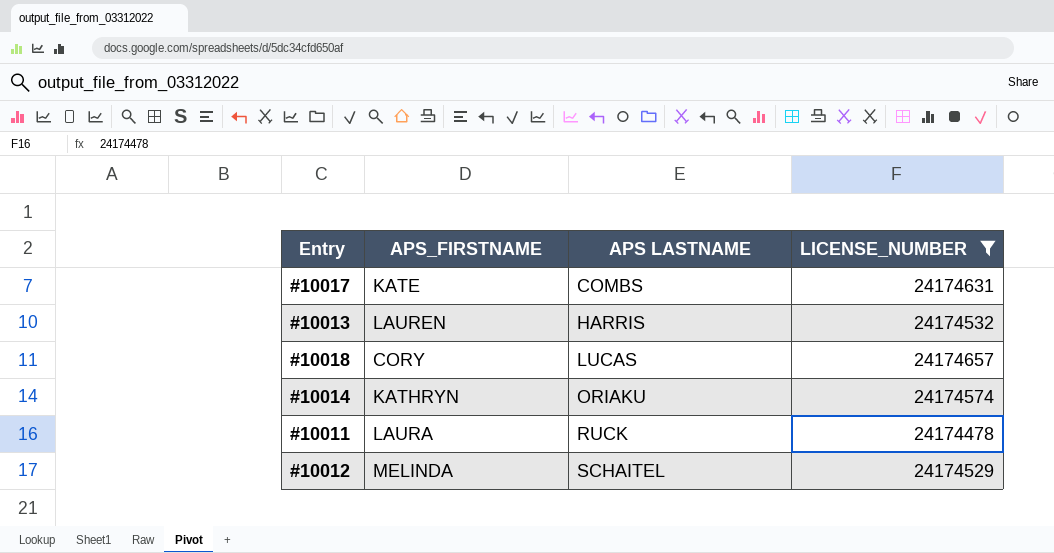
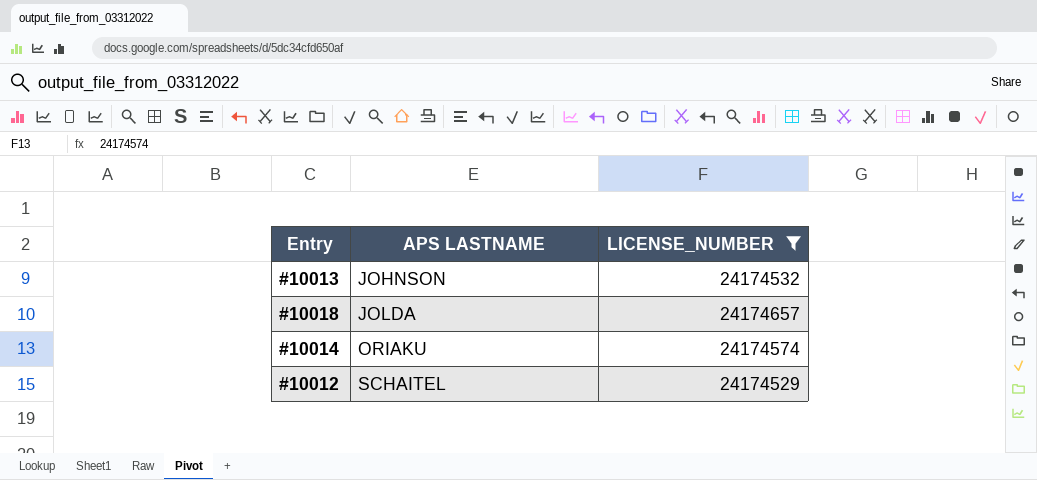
column APS_FIRSTNAME | position: 2 -> none
row #10017: KATE | COMBS | 24174631 -> none
row #10011: LAURA | RUCK | 24174478 -> none
#10013 | APS LASTNAME: HARRIS -> JOHNSON
#10018 | APS LASTNAME: LUCAS -> JOLDA

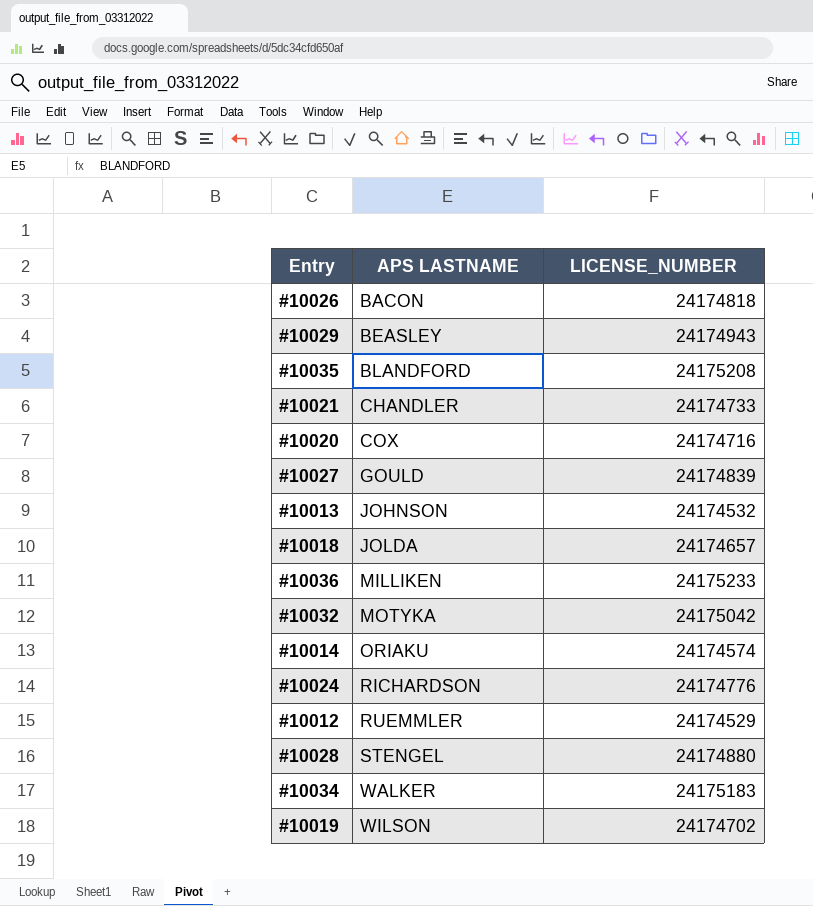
filter: LICENSE_NUMBER <= 24174657 -> none
#10012 | APS LASTNAME: SCHAITEL -> RUEMMLER

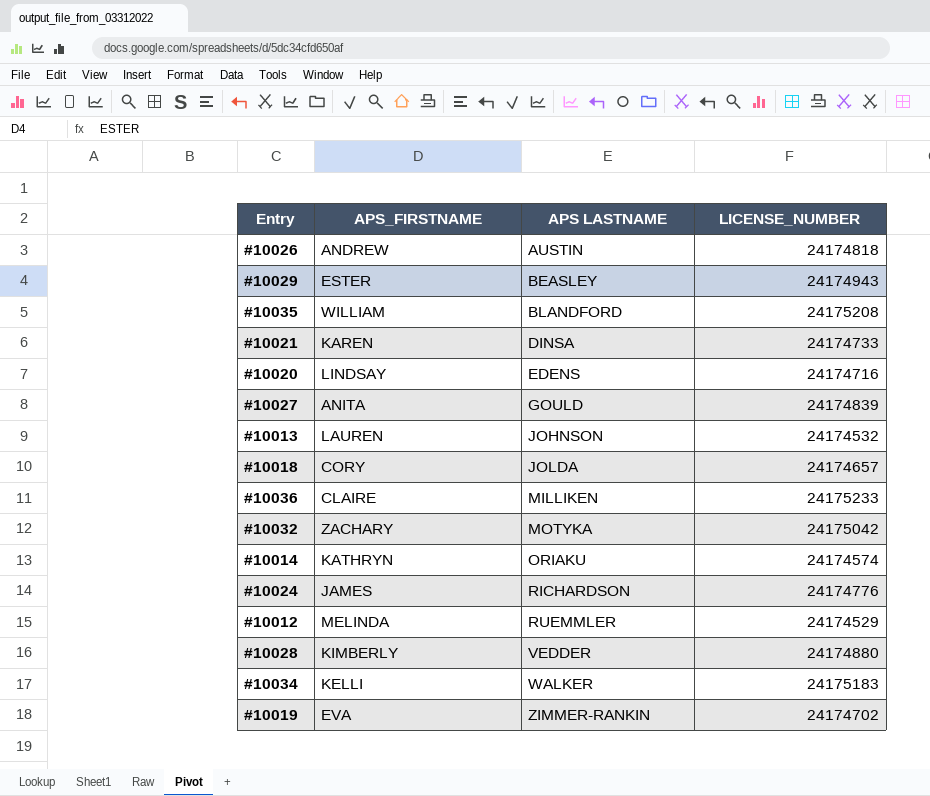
column APS_FIRSTNAME | position: none -> 2
#10026 | APS LASTNAME: BACON -> AUSTIN
#10021 | APS LASTNAME: CHANDLER -> DINSA
#10020 | APS LASTNAME: COX -> EDENS
#10028 | APS LASTNAME: STENGEL -> VEDDER
#10019 | APS LASTNAME: WILSON -> ZIMMER-RANKIN

